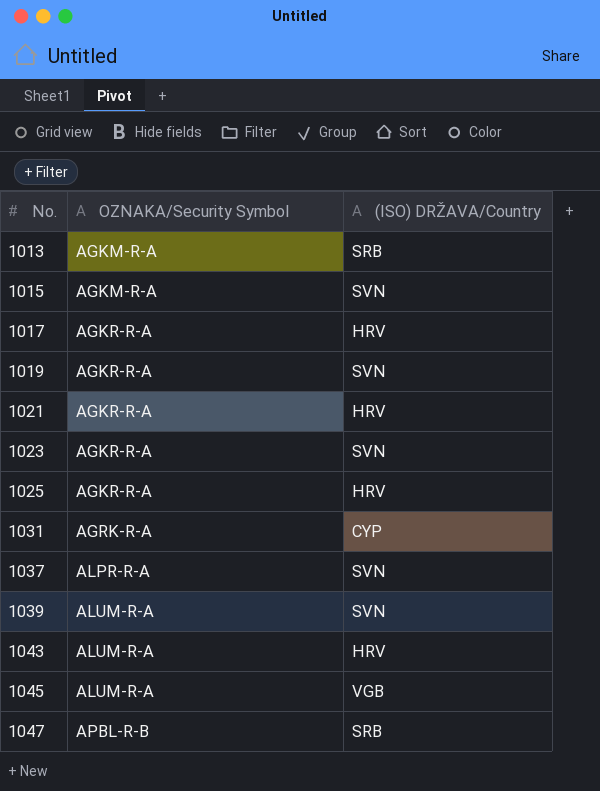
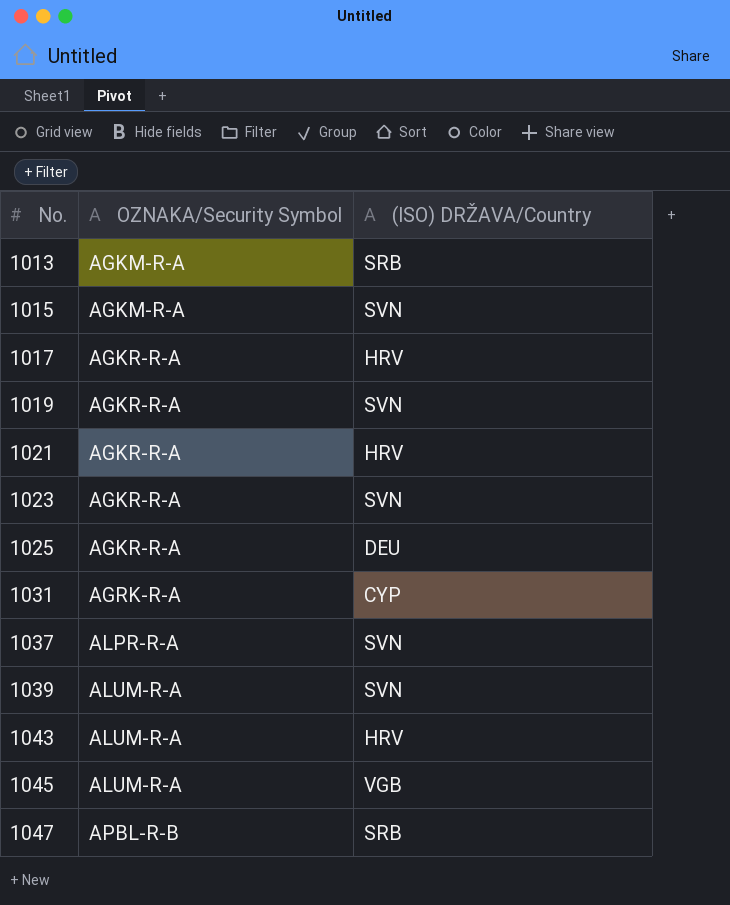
1025 | (ISO) DRŽAVA/Country: HRV -> DEU

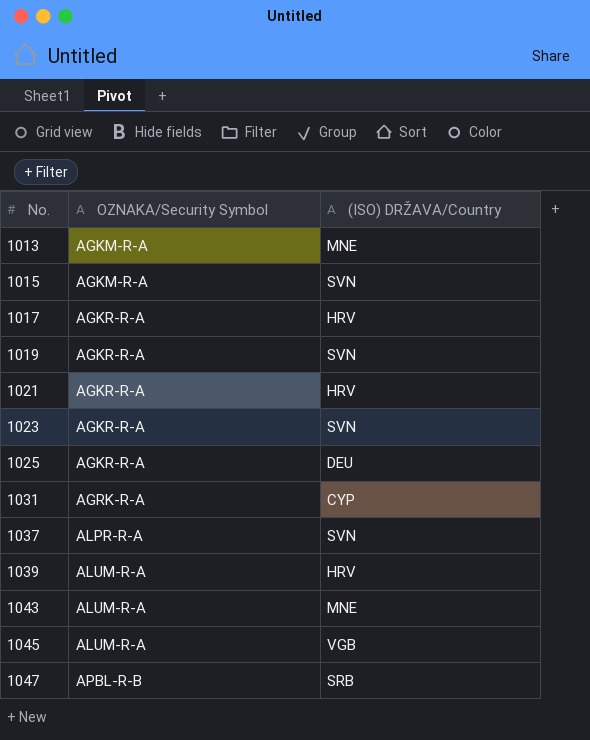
1013 | (ISO) DRŽAVA/Country: SRB -> MNE
1039 | (ISO) DRŽAVA/Country: SVN -> HRV
1043 | (ISO) DRŽAVA/Country: HRV -> MNE

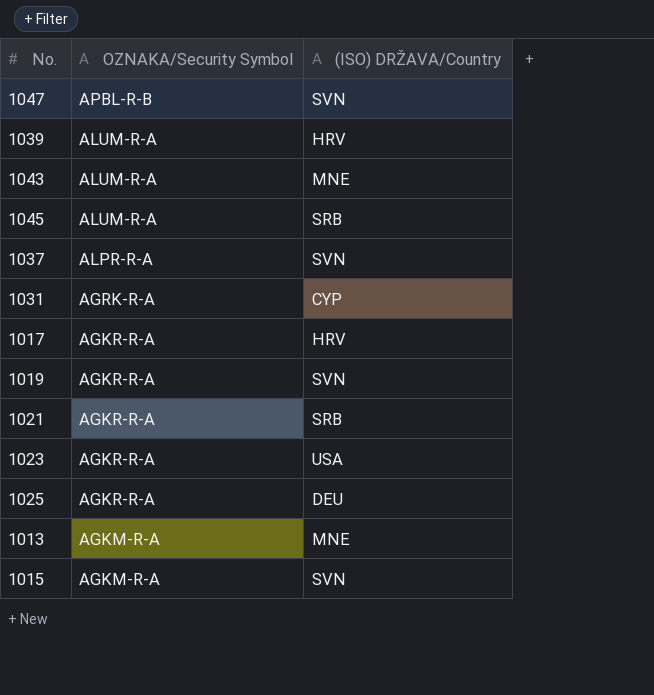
row order: No. ascending -> OZNAKA/Security Symbol descending
1047 | (ISO) DRŽAVA/Country: SRB -> SVN
1045 | (ISO) DRŽAVA/Country: VGB -> SRB
1021 | (ISO) DRŽAVA/Country: HRV -> SRB
1023 | (ISO) DRŽAVA/Country: SVN -> USA

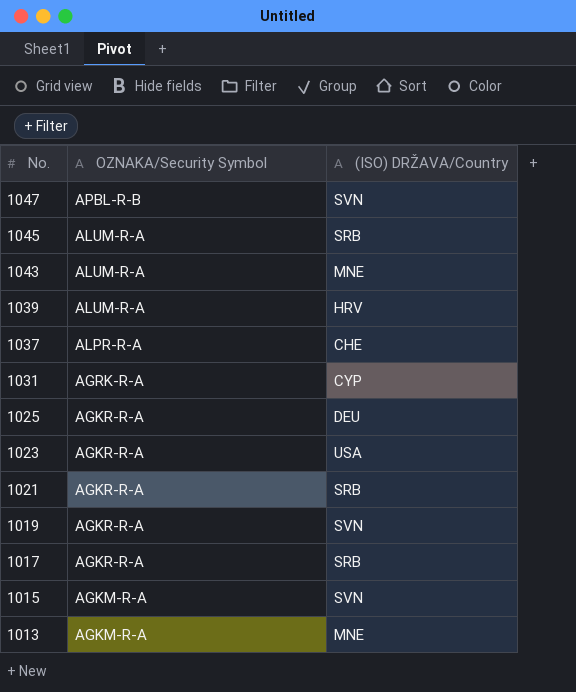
row order: OZNAKA/Security Symbol descending -> No. descending
1037 | (ISO) DRŽAVA/Country: SVN -> CHE
1017 | (ISO) DRŽAVA/Country: HRV -> SRB

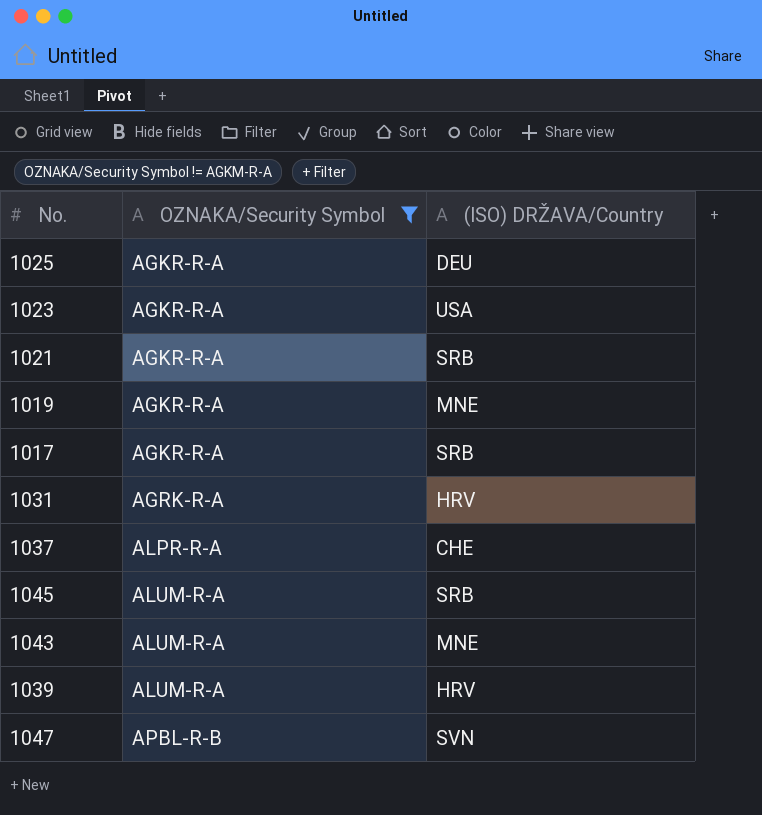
filter: none -> OZNAKA/Security Symbol != AGKM-R-A
row order: No. descending -> OZNAKA/Security Symbol ascending
1019 | (ISO) DRŽAVA/Country: SVN -> MNE
1031 | (ISO) DRŽAVA/Country: CYP -> HRV

